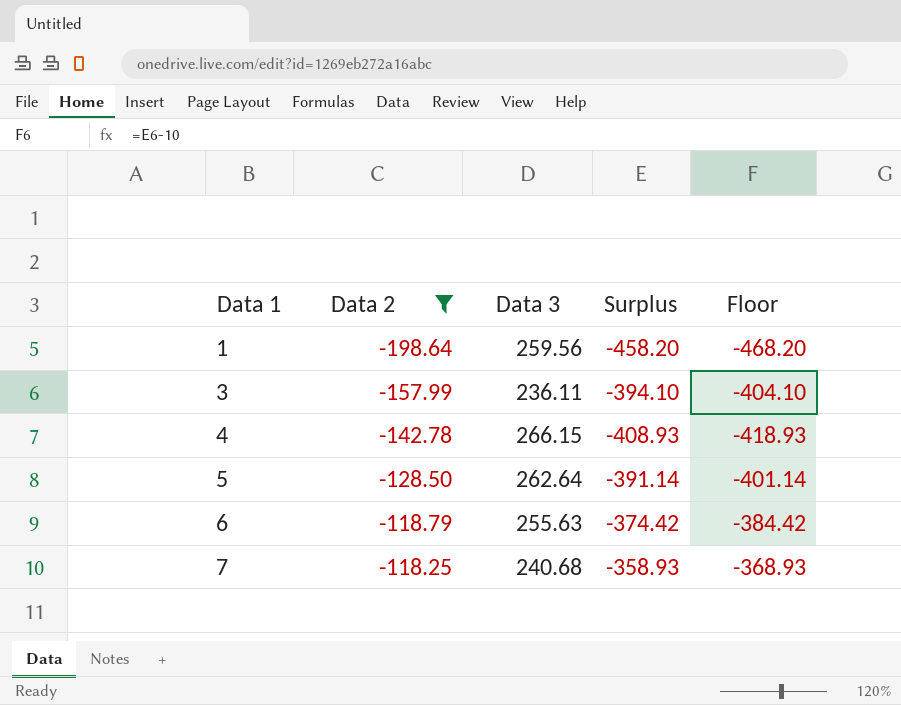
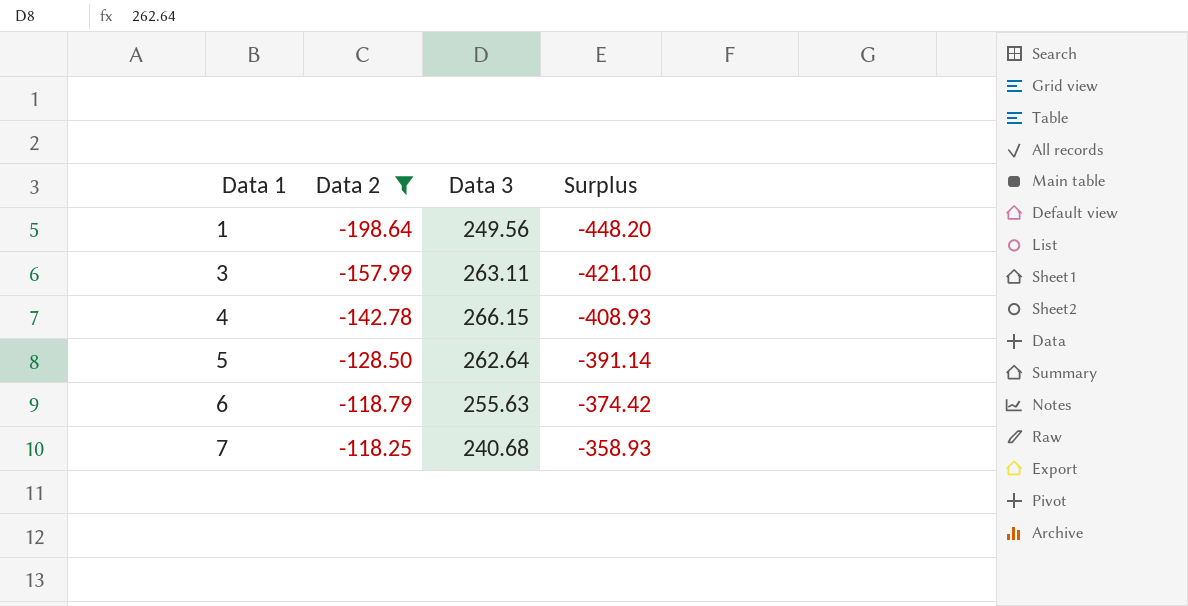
column Floor | formula: [Surplus] - 10 -> none
1 | Data 3: 259.56 -> 249.56
1 | Surplus: -458.20 -> -448.20
3 | Data 3: 236.11 -> 263.11
3 | Surplus: -394.10 -> -421.10

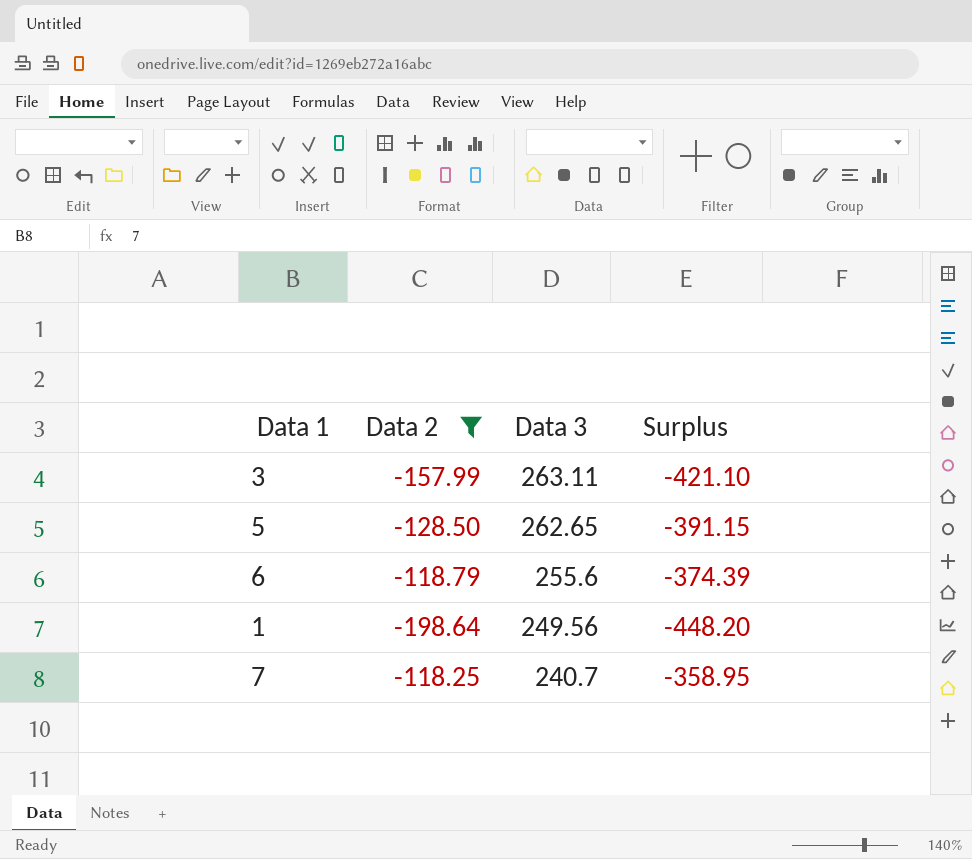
row order: Data 1 ascending -> Data 3 descending
row 4: -142.78 | 266.15 | -408.93 -> none
5 | Data 3: 262.64 -> 262.65
5 | Surplus: -391.14 -> -391.15
6 | Data 3: 255.63 -> 255.6
6 | Surplus: -374.42 -> -374.39
7 | Data 3: 240.68 -> 240.7
7 | Surplus: -358.93 -> -358.95

